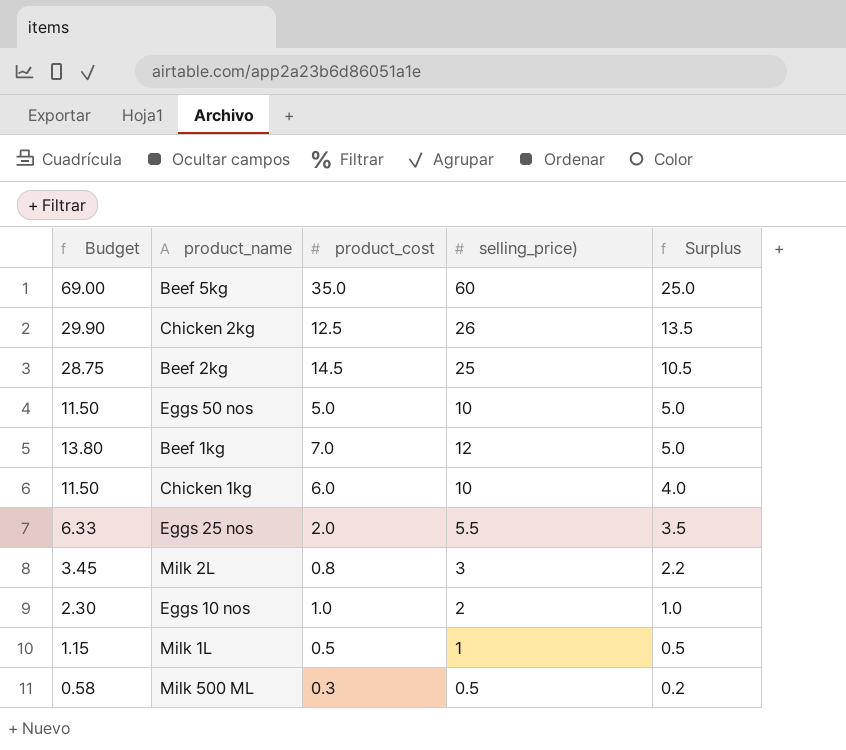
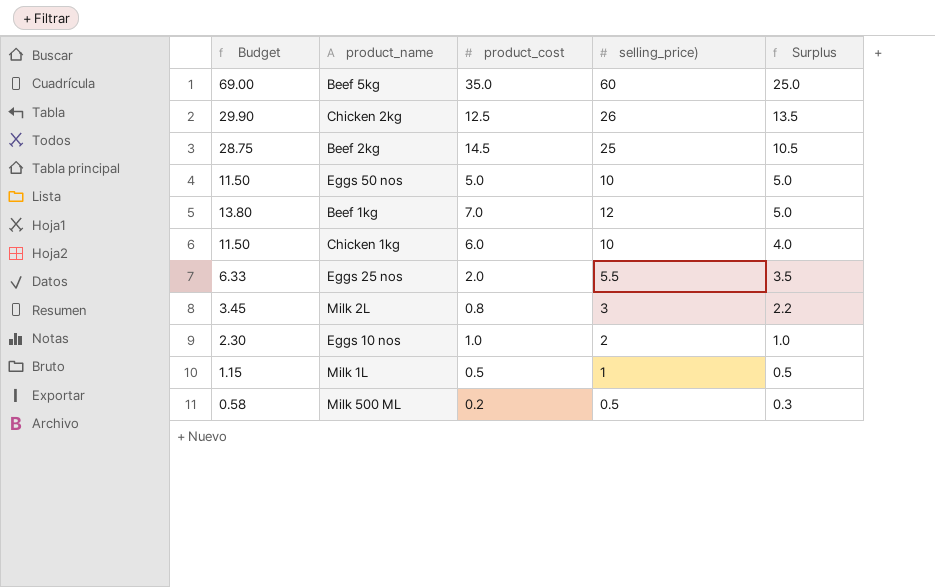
Milk 500 ML | product_cost: 0.3 -> 0.2
Milk 500 ML | Surplus: 0.2 -> 0.3

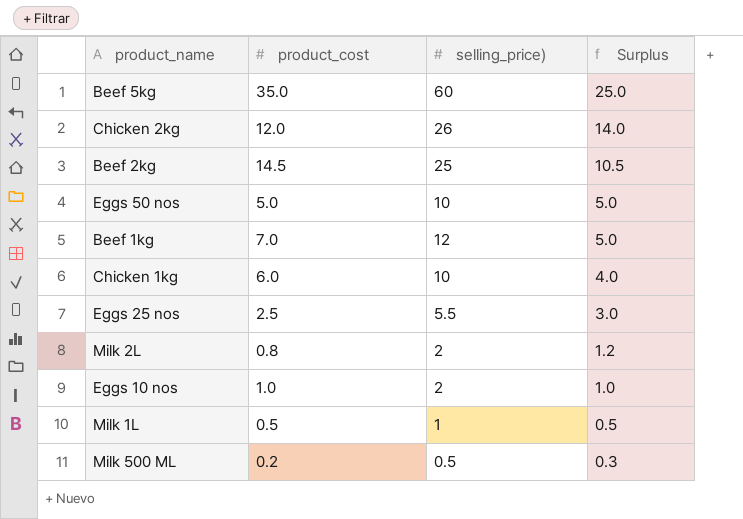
column Budget | formula: [selling_price)] * 1.15 -> none
Chicken 2kg | product_cost: 12.5 -> 12.0
Chicken 2kg | Surplus: 13.5 -> 14.0
Eggs 25 nos | product_cost: 2.0 -> 2.5
Eggs 25 nos | Surplus: 3.5 -> 3.0
Milk 2L | selling_price): 3 -> 2
Milk 2L | Surplus: 2.2 -> 1.2

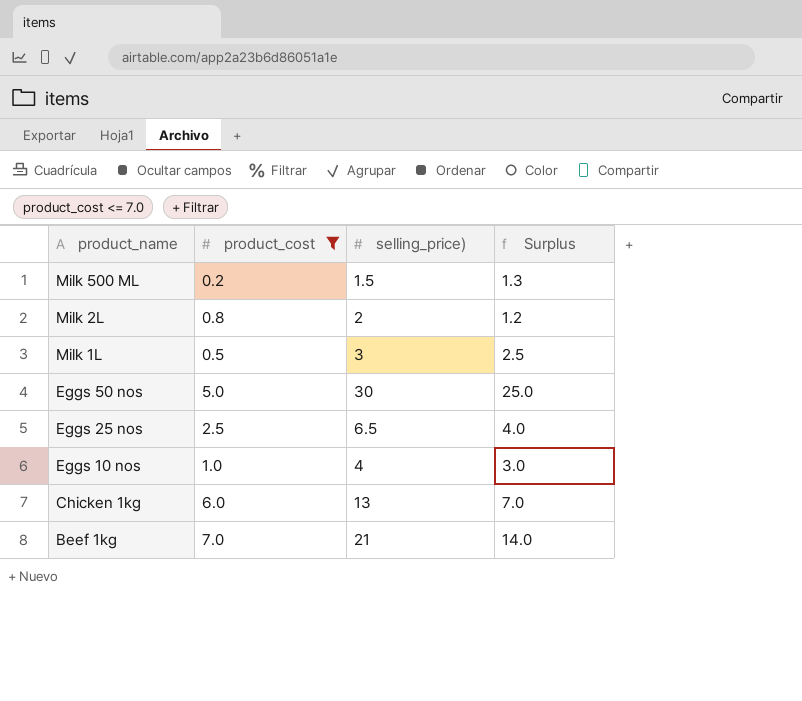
filter: none -> product_cost <= 7.0
row order: Surplus descending -> product_name descending
Milk 500 ML | selling_price): 0.5 -> 1.5
Milk 500 ML | Surplus: 0.3 -> 1.3
Milk 1L | selling_price): 1 -> 3
Milk 1L | Surplus: 0.5 -> 2.5
Eggs 50 nos | selling_price): 10 -> 30
Eggs 50 nos | Surplus: 5.0 -> 25.0
Eggs 25 nos | selling_price): 5.5 -> 6.5
Eggs 25 nos | Surplus: 3.0 -> 4.0
Eggs 10 nos | selling_price): 2 -> 4
Eggs 10 nos | Surplus: 1.0 -> 3.0
Chicken 1kg | selling_price): 10 -> 13
Chicken 1kg | Surplus: 4.0 -> 7.0
Beef 1kg | selling_price): 12 -> 21
Beef 1kg | Surplus: 5.0 -> 14.0

